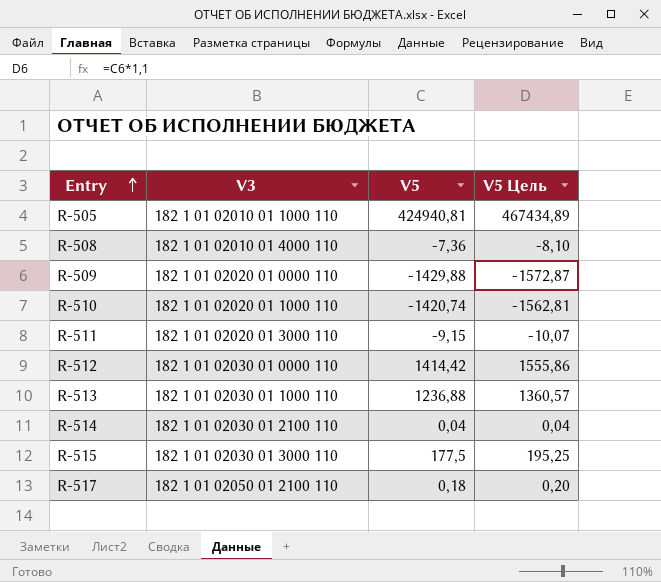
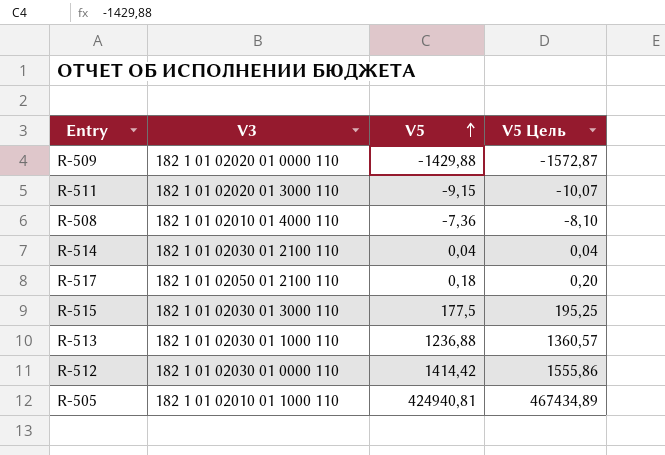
row order: Entry ascending -> V5 ascending
row R-510: 182 1 01 02020 01 1000 110 | -1420,74 | -1562,81 -> none

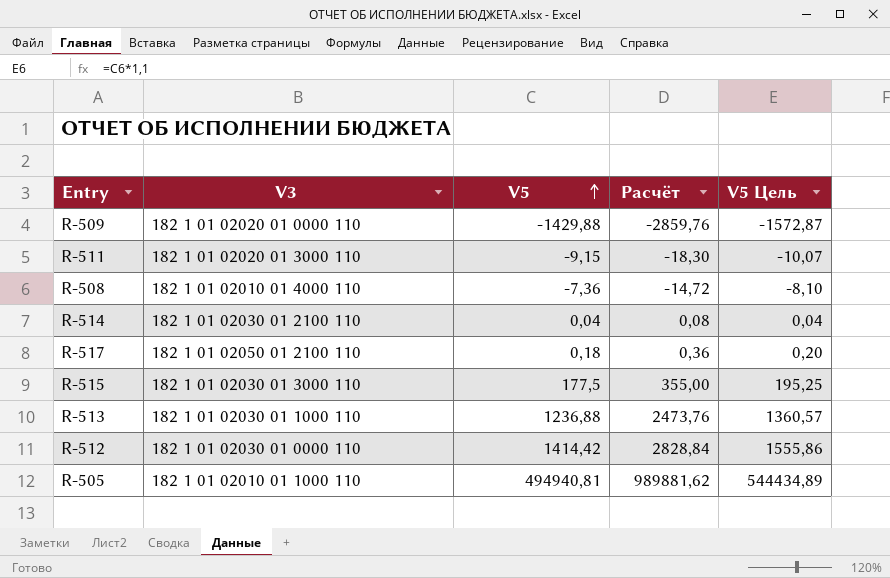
column Расчёт | formula: none -> [V5] * 2
R-505 | V5: 424940,81 -> 494940,81
R-505 | V5 Цель: 467434,89 -> 544434,89

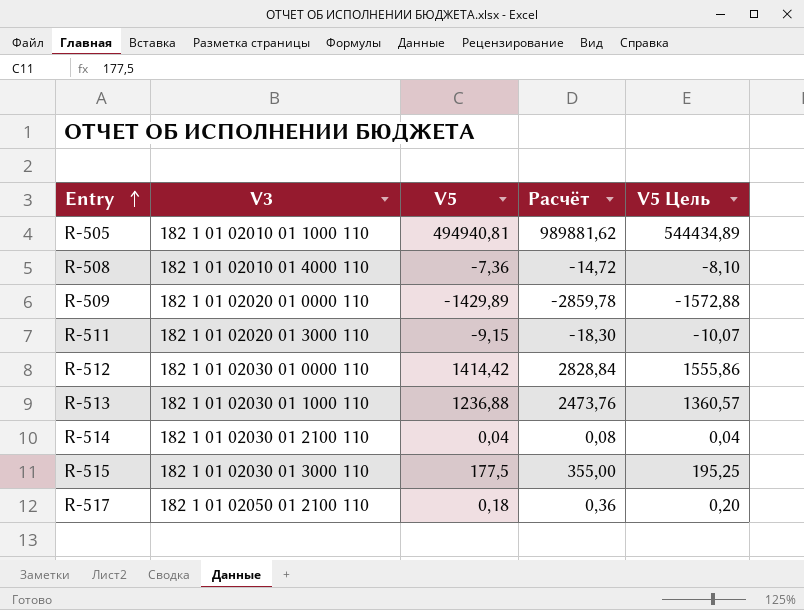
row order: V5 ascending -> Entry ascending
R-509 | V5: -1429,88 -> -1429,89
R-509 | Расчёт: -2859,76 -> -2859,78
R-509 | V5 Цель: -1572,87 -> -1572,88

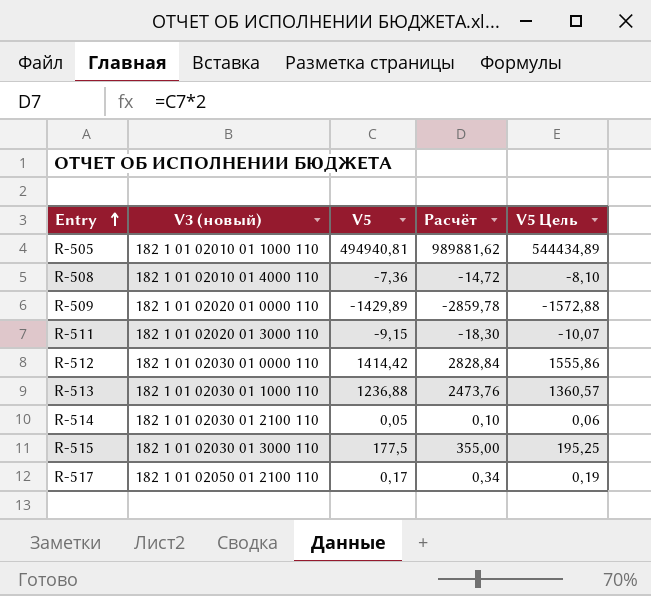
column name: V3 -> V3 (новый)
R-514 | V5: 0,04 -> 0,05
R-514 | Расчёт: 0,08 -> 0,10
R-514 | V5 Цель: 0,04 -> 0,06
R-517 | V5: 0,18 -> 0,17
R-517 | Расчёт: 0,36 -> 0,34
R-517 | V5 Цель: 0,20 -> 0,19

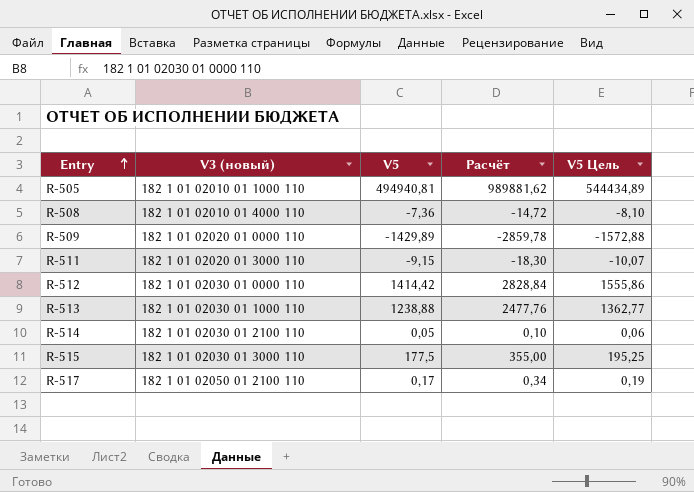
R-513 | V5: 1236,88 -> 1238,88
R-513 | Расчёт: 2473,76 -> 2477,76
R-513 | V5 Цель: 1360,57 -> 1362,77

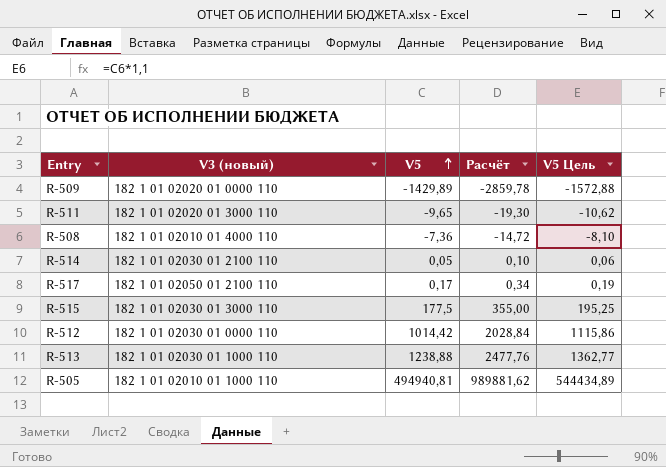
row order: Entry ascending -> V5 ascending
R-511 | V5: -9,15 -> -9,65
R-511 | Расчёт: -18,30 -> -19,30
R-511 | V5 Цель: -10,07 -> -10,62
R-512 | V5: 1414,42 -> 1014,42
R-512 | Расчёт: 2828,84 -> 2028,84
R-512 | V5 Цель: 1555,86 -> 1115,86

